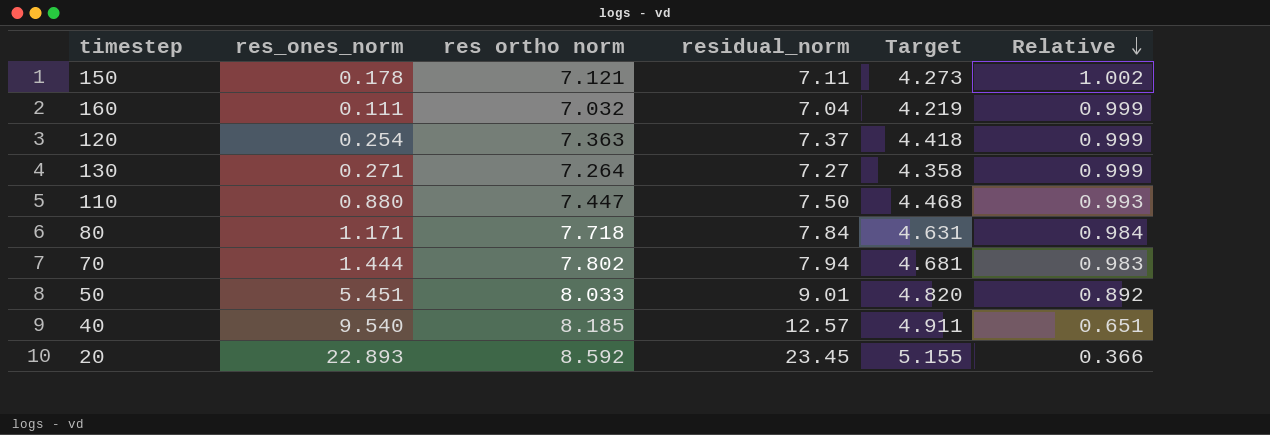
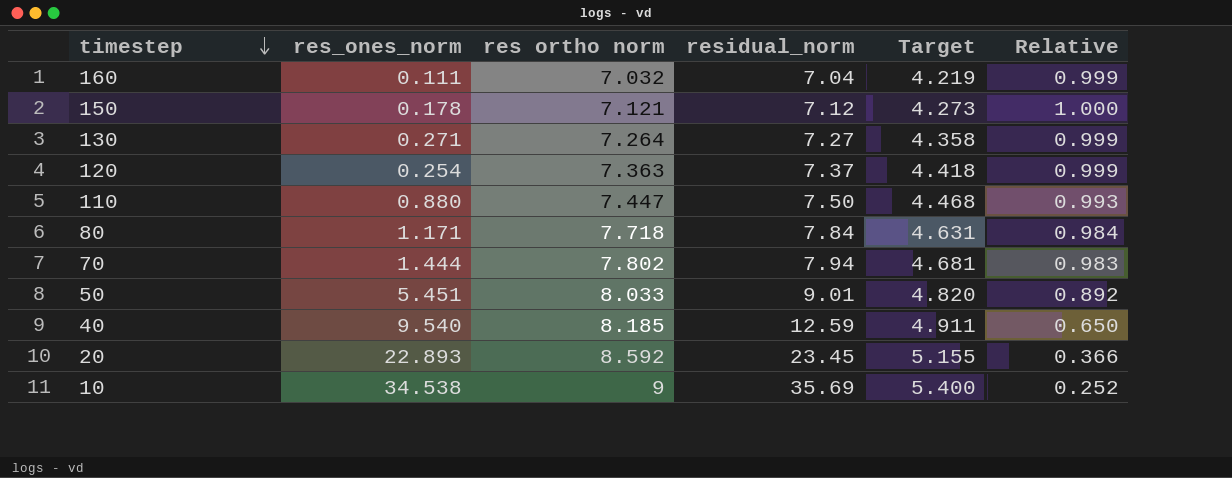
row order: Relative descending -> timestep descending
150 | residual_norm: 7.11 -> 7.12
150 | Relative: 1.002 -> 1.000
40 | residual_norm: 12.57 -> 12.59
40 | Relative: 0.651 -> 0.650
row 10: none -> 34.538 | 9 | 35.69 | 5.400 | 0.252

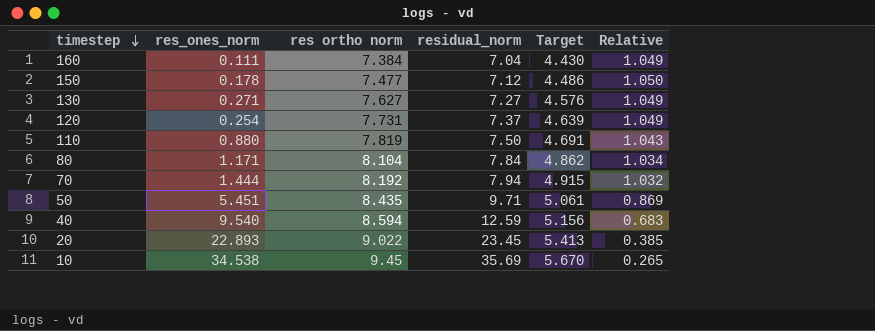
160 | res ortho norm: 7.032 -> 7.384
160 | Target: 4.219 -> 4.430
160 | Relative: 0.999 -> 1.049
150 | res ortho norm: 7.121 -> 7.477
150 | Target: 4.273 -> 4.486
150 | Relative: 1.000 -> 1.050
130 | res ortho norm: 7.264 -> 7.627
130 | Target: 4.358 -> 4.576
130 | Relative: 0.999 -> 1.049
120 | res ortho norm: 7.363 -> 7.731
120 | Target: 4.418 -> 4.639
120 | Relative: 0.999 -> 1.049
110 | res ortho norm: 7.447 -> 7.819
110 | Target: 4.468 -> 4.691
110 | Relative: 0.993 -> 1.043
80 | res ortho norm: 7.718 -> 8.104
80 | Target: 4.631 -> 4.862
80 | Relative: 0.984 -> 1.034
70 | res ortho norm: 7.802 -> 8.192
70 | Target: 4.681 -> 4.915
70 | Relative: 0.983 -> 1.032
50 | res ortho norm: 8.033 -> 8.435
50 | residual_norm: 9.01 -> 9.71
50 | Target: 4.820 -> 5.061
50 | Relative: 0.892 -> 0.869
40 | res ortho norm: 8.185 -> 8.594
40 | Target: 4.911 -> 5.156
40 | Relative: 0.650 -> 0.683
20 | res ortho norm: 8.592 -> 9.022
20 | Target: 5.155 -> 5.413
20 | Relative: 0.366 -> 0.385
10 | res ortho norm: 9 -> 9.45
10 | Target: 5.400 -> 5.670
10 | Relative: 0.252 -> 0.265

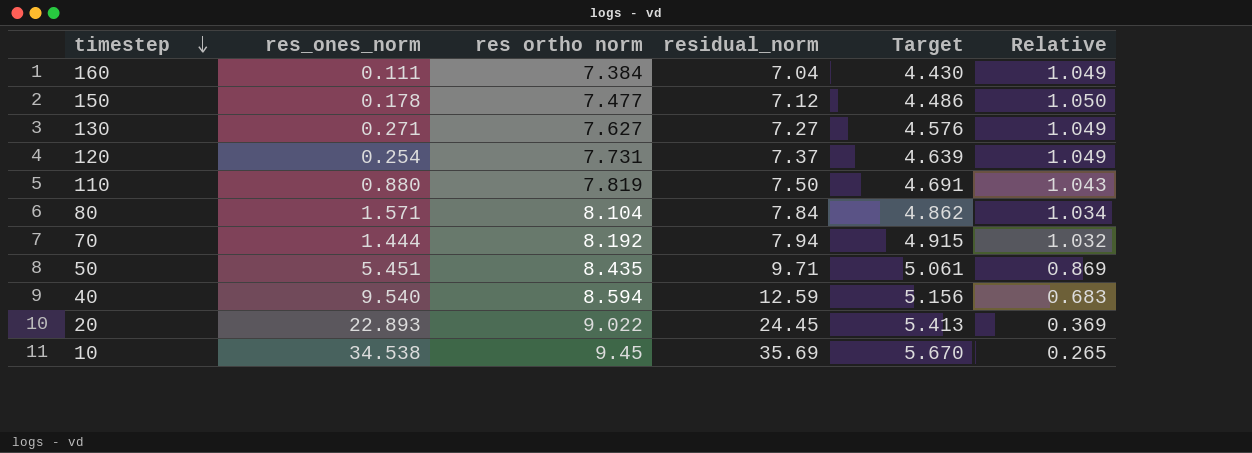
80 | res_ones_norm: 1.171 -> 1.571
20 | residual_norm: 23.45 -> 24.45
20 | Relative: 0.385 -> 0.369

